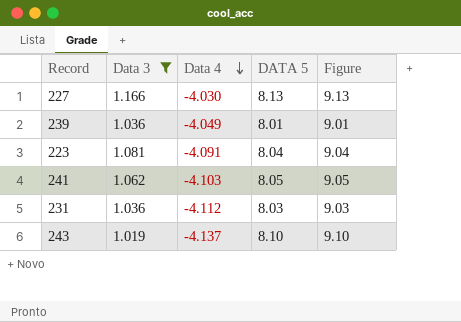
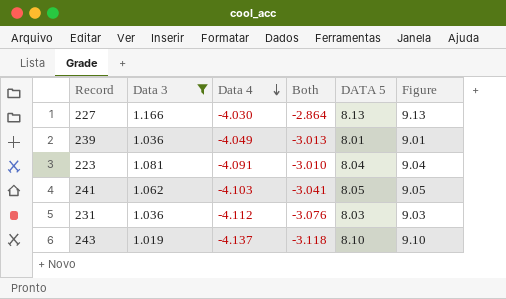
column Both | formula: none -> [Data 3] + [Data 4]

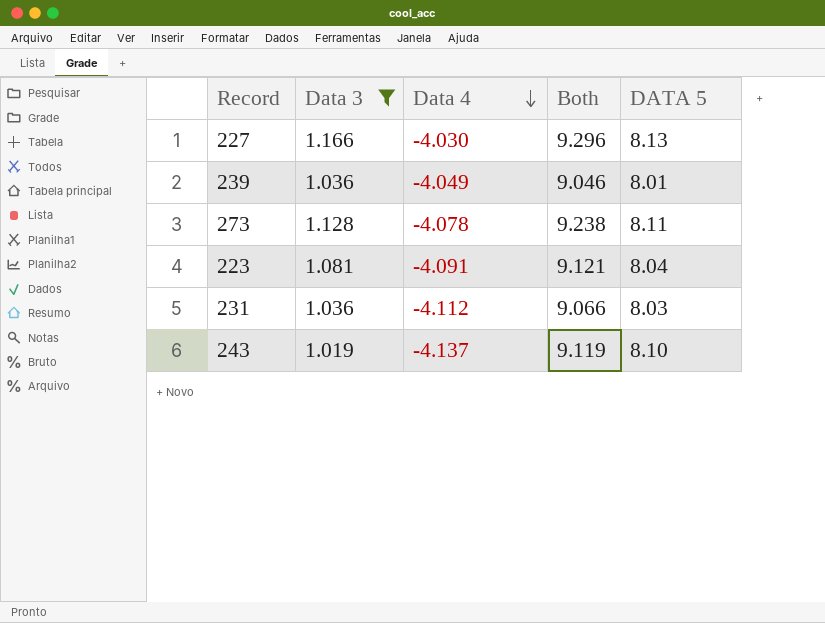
column Figure | formula: [DATA 5] + 1 -> none
column Both | formula: [Data 3] + [Data 4] -> [Data 3] + [DATA 5]
row 241: 1.062 | -4.103 | -3.041 | 8.05 | 9.05 -> none
row 273: none -> 1.128 | -4.078 | 9.238 | 8.11

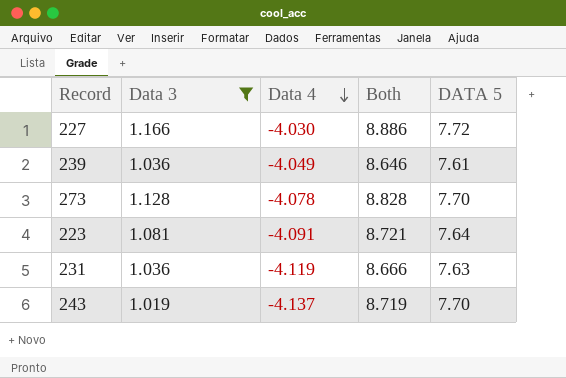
227 | Both: 9.296 -> 8.886
227 | DATA 5: 8.13 -> 7.72
239 | Both: 9.046 -> 8.646
239 | DATA 5: 8.01 -> 7.61
273 | Both: 9.238 -> 8.828
273 | DATA 5: 8.11 -> 7.70
223 | Both: 9.121 -> 8.721
223 | DATA 5: 8.04 -> 7.64
231 | Data 4: -4.112 -> -4.119
231 | Both: 9.066 -> 8.666
231 | DATA 5: 8.03 -> 7.63
243 | Both: 9.119 -> 8.719
243 | DATA 5: 8.10 -> 7.70

